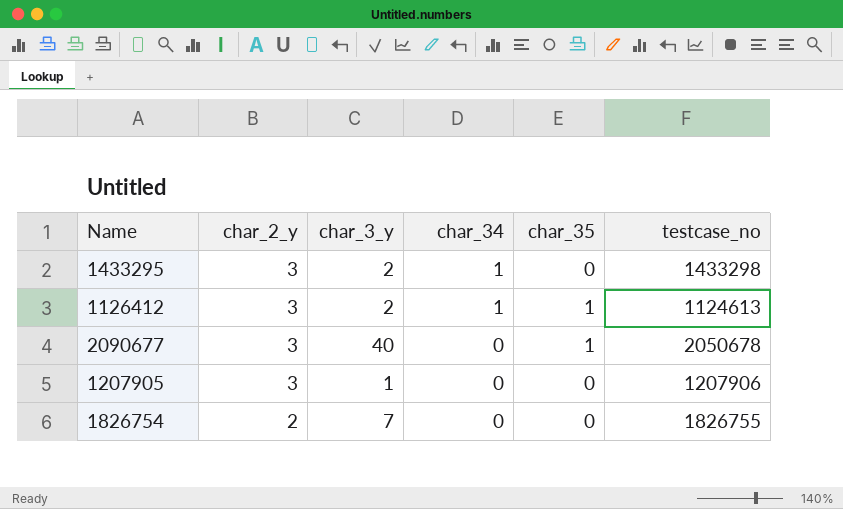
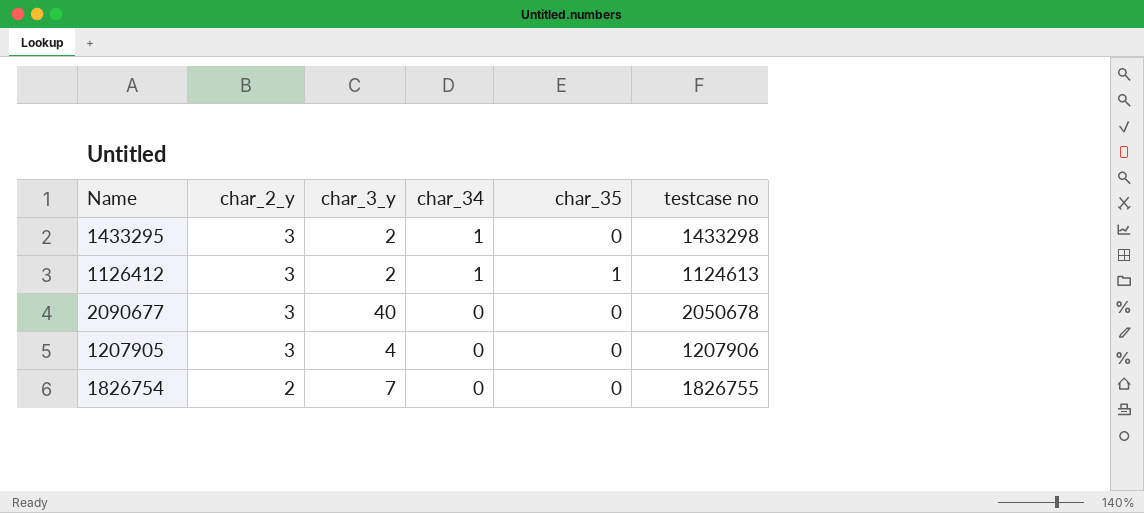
column name: testcase_no -> testcase no
2090677 | char_35: 1 -> 0
1207905 | char_3_y: 1 -> 4

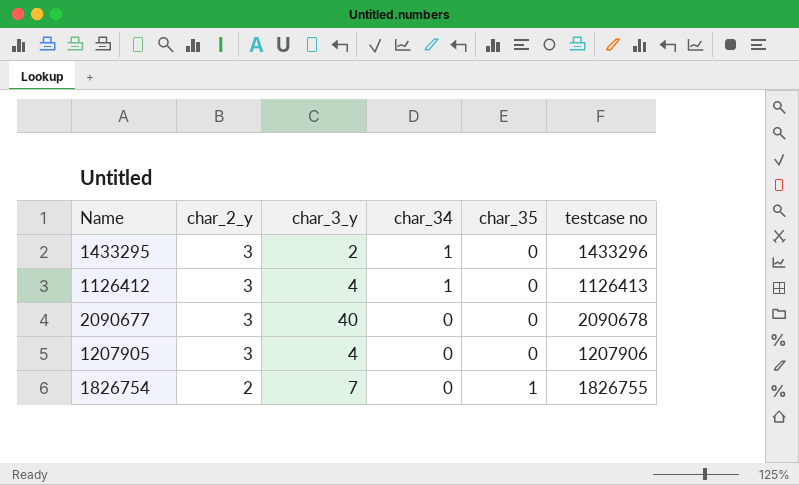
1433295 | testcase no: 1433298 -> 1433296
1126412 | char_3_y: 2 -> 4
1126412 | char_35: 1 -> 0
1126412 | testcase no: 1124613 -> 1126413
2090677 | testcase no: 2050678 -> 2090678
1826754 | char_35: 0 -> 1

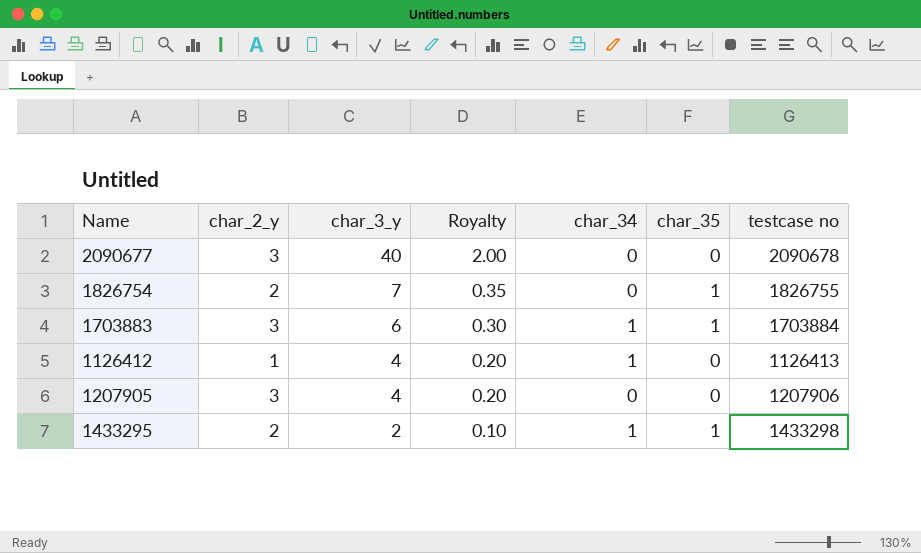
row order: char_2_y descending -> char_3_y descending
column Royalty | formula: none -> [char_3_y] * 0.05
row 1703883: none -> 3 | 6 | 0.30 | 1 | 1 | 1703884
1126412 | char_2_y: 3 -> 1
1433295 | char_2_y: 3 -> 2
1433295 | char_35: 0 -> 1
1433295 | testcase no: 1433296 -> 1433298

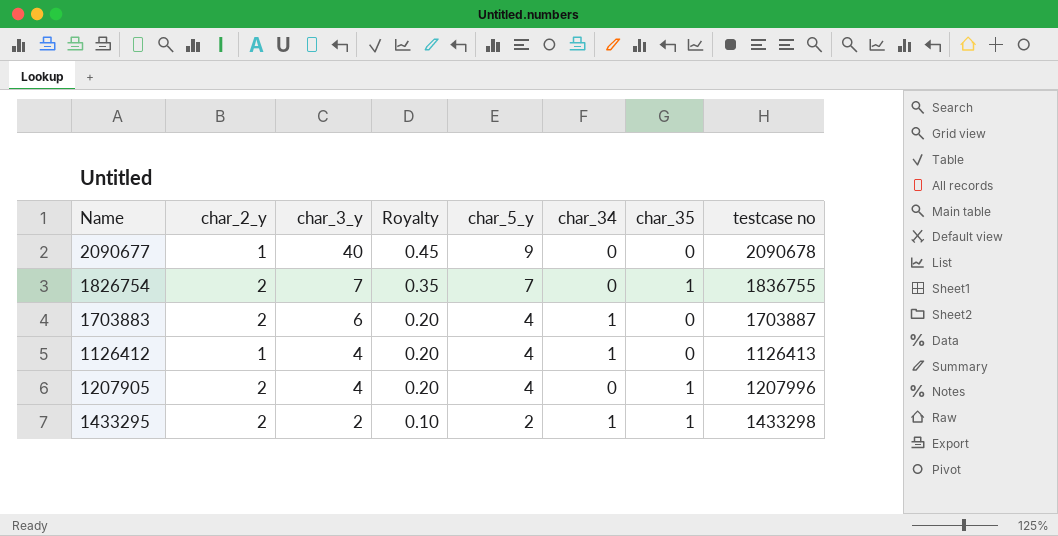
column Royalty | formula: [char_3_y] * 0.05 -> [char_5_y] * 0.05
column char_5_y | position: none -> 5
2090677 | char_2_y: 3 -> 1
1826754 | testcase no: 1826755 -> 1836755
1703883 | char_2_y: 3 -> 2
1703883 | char_35: 1 -> 0
1703883 | testcase no: 1703884 -> 1703887
1207905 | char_2_y: 3 -> 2
1207905 | char_35: 0 -> 1
1207905 | testcase no: 1207906 -> 1207996

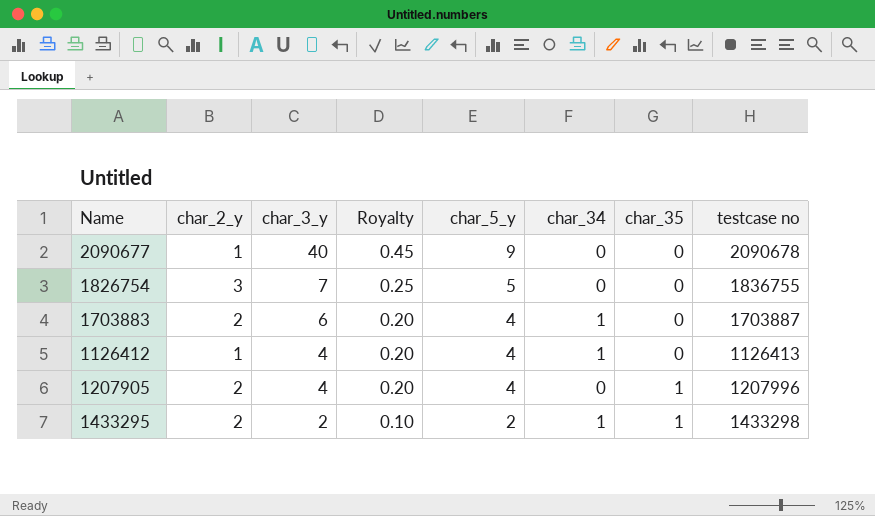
1826754 | char_2_y: 2 -> 3
1826754 | Royalty: 0.35 -> 0.25
1826754 | char_5_y: 7 -> 5
1826754 | char_35: 1 -> 0

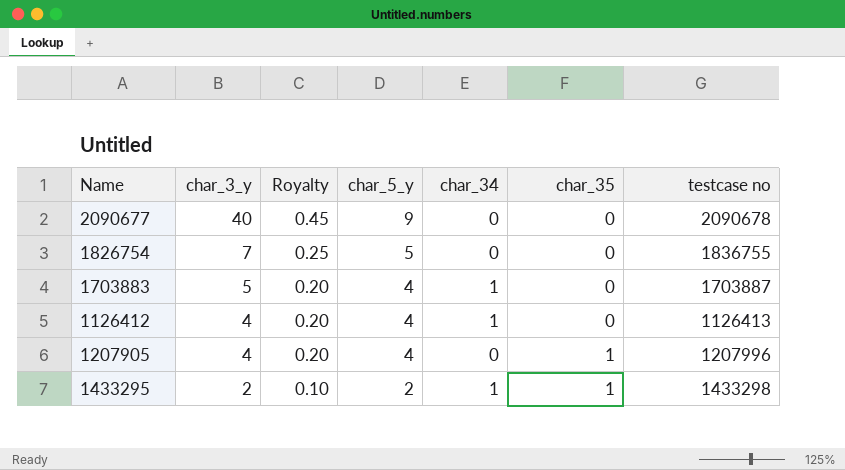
column char_2_y | position: 2 -> none
1703883 | char_3_y: 6 -> 5

